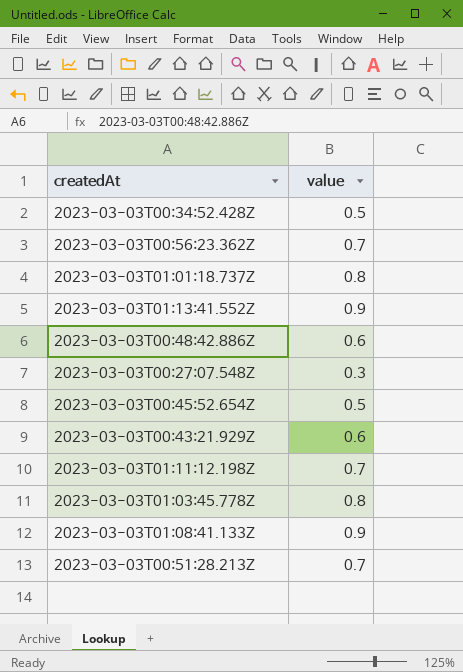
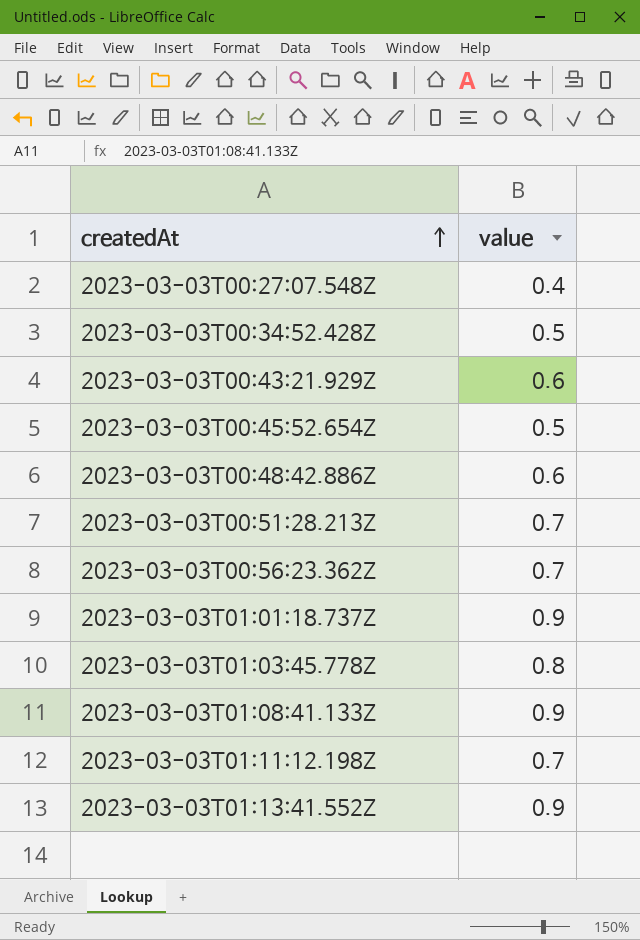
row order: none -> createdAt ascending
2023-03-03T00:27:07.548Z | value: 0.3 -> 0.4
2023-03-03T01:01:18.737Z | value: 0.8 -> 0.9

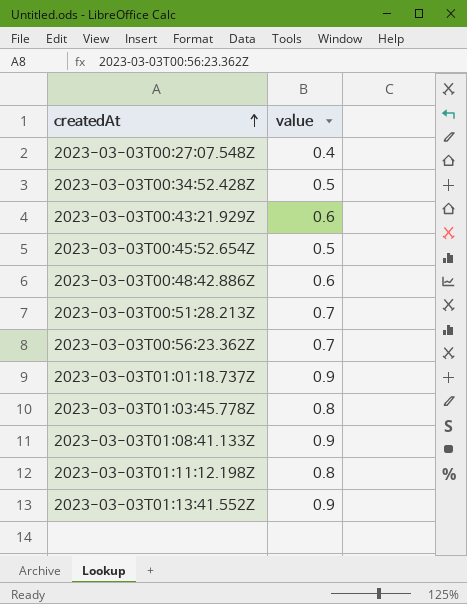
2023-03-03T01:11:12.198Z | value: 0.7 -> 0.8

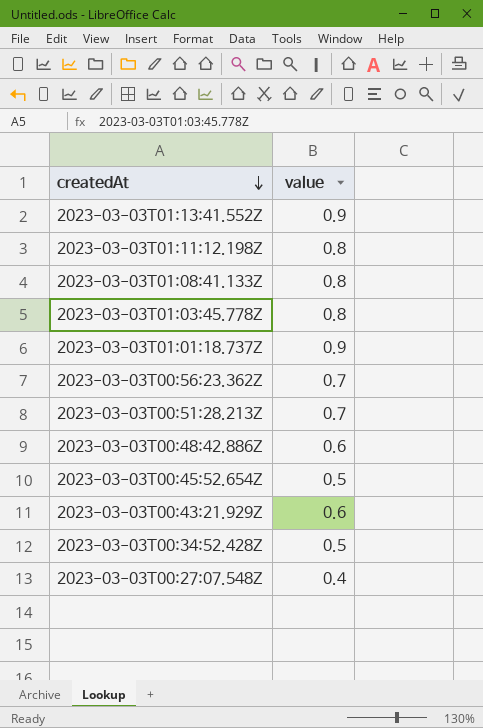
row order: createdAt ascending -> createdAt descending
2023-03-03T01:08:41.133Z | value: 0.9 -> 0.8

